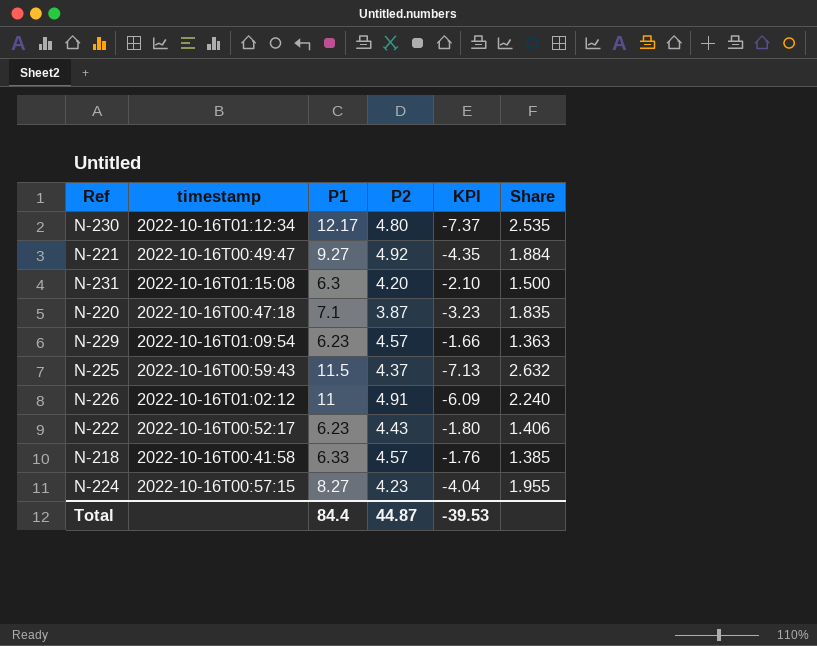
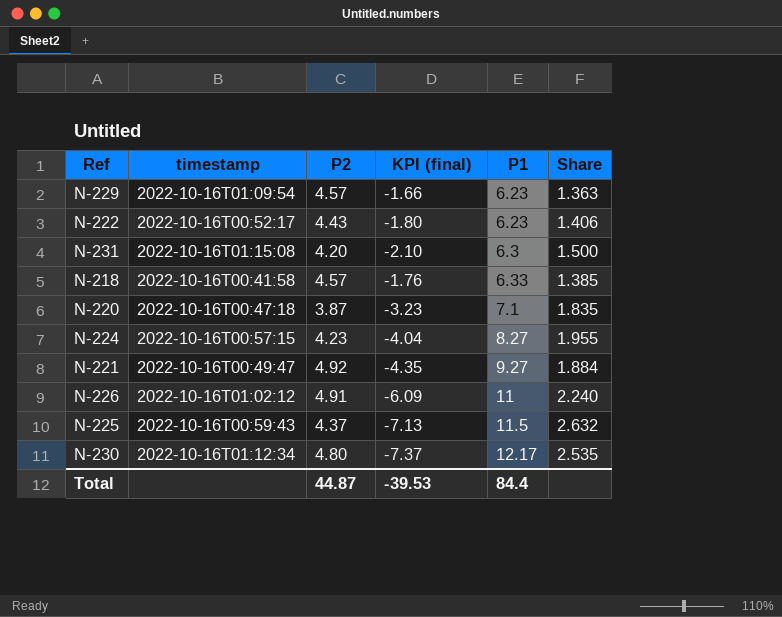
row order: none -> P1 ascending
column name: KPI -> KPI (final)
column P1 | position: 3 -> 5

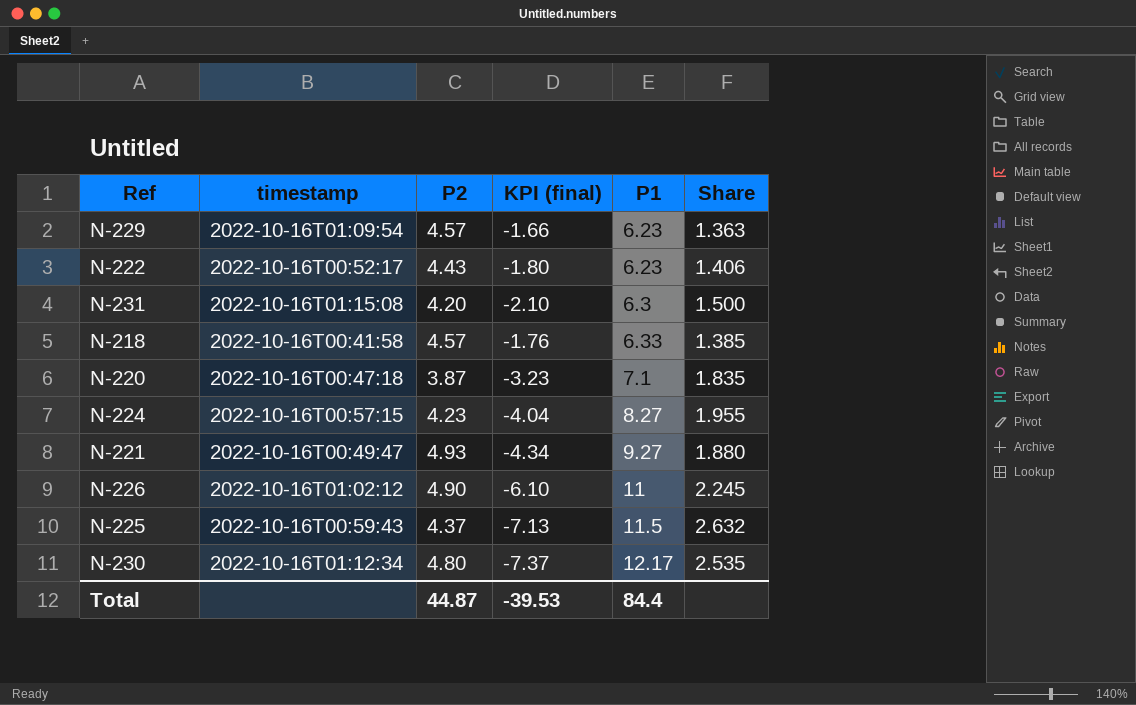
N-221 | P2: 4.92 -> 4.93
N-221 | KPI (final): -4.35 -> -4.34
N-221 | Share: 1.884 -> 1.880
N-226 | P2: 4.91 -> 4.90
N-226 | KPI (final): -6.09 -> -6.10
N-226 | Share: 2.240 -> 2.245

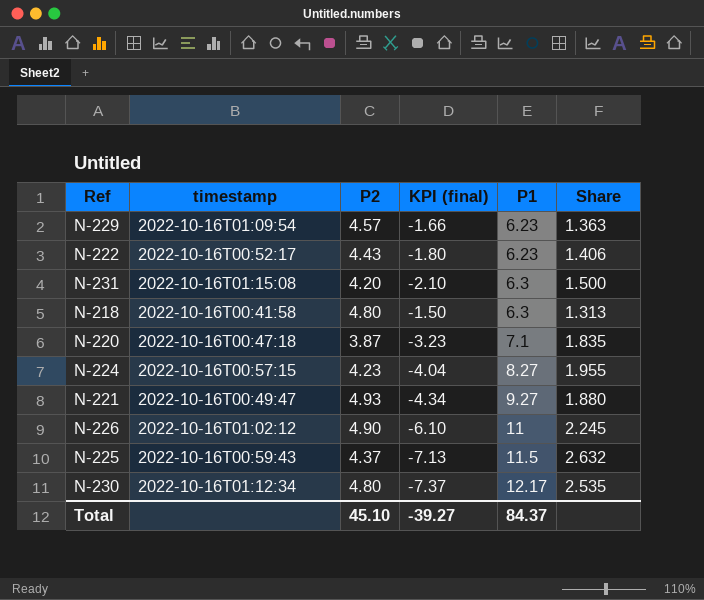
N-218 | P2: 4.57 -> 4.80
N-218 | KPI (final): -1.76 -> -1.50
N-218 | P1: 6.33 -> 6.3
N-218 | Share: 1.385 -> 1.313
Total | P2: 44.87 -> 45.10
Total | KPI (final): -39.53 -> -39.27
Total | P1: 84.4 -> 84.37

